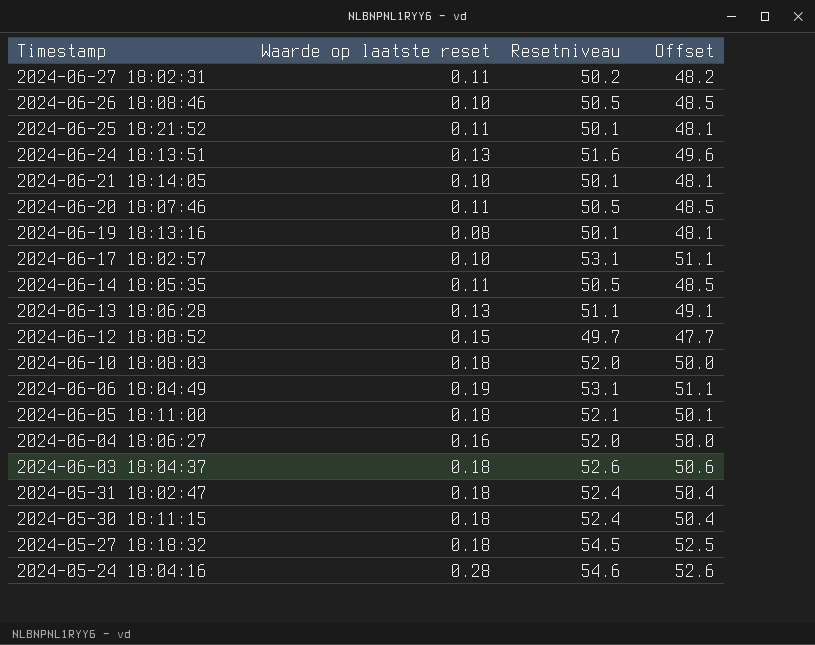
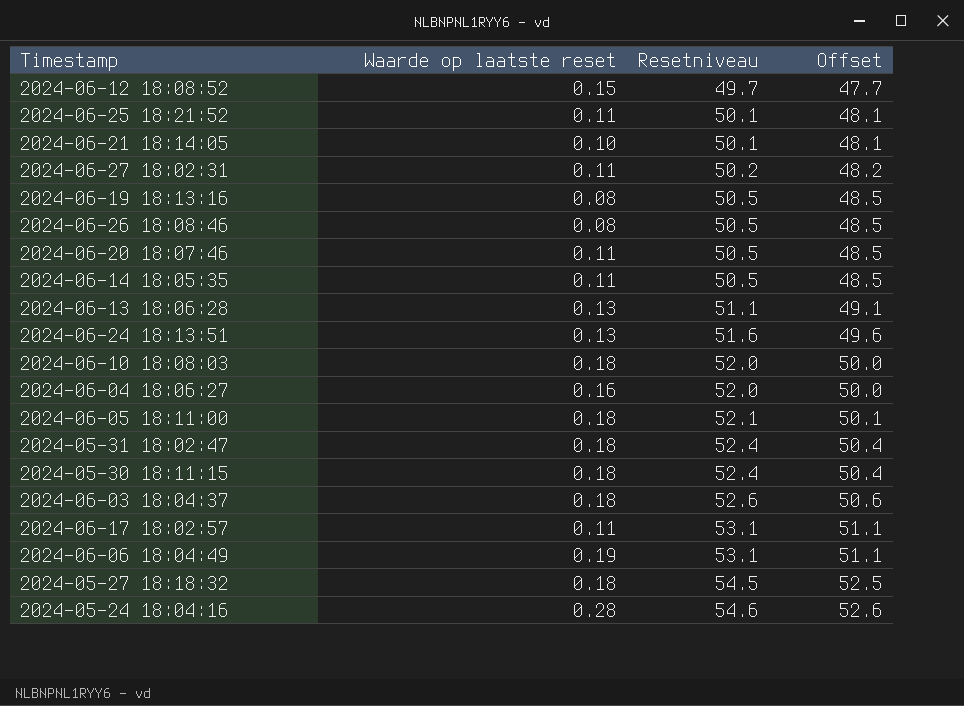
row order: Timestamp descending -> Resetniveau ascending
2024-06-19 18:13:16 | Resetniveau: 50.1 -> 50.5
2024-06-19 18:13:16 | Offset: 48.1 -> 48.5
2024-06-26 18:08:46 | Waarde op laatste reset: 0.10 -> 0.08
2024-06-17 18:02:57 | Waarde op laatste reset: 0.10 -> 0.11

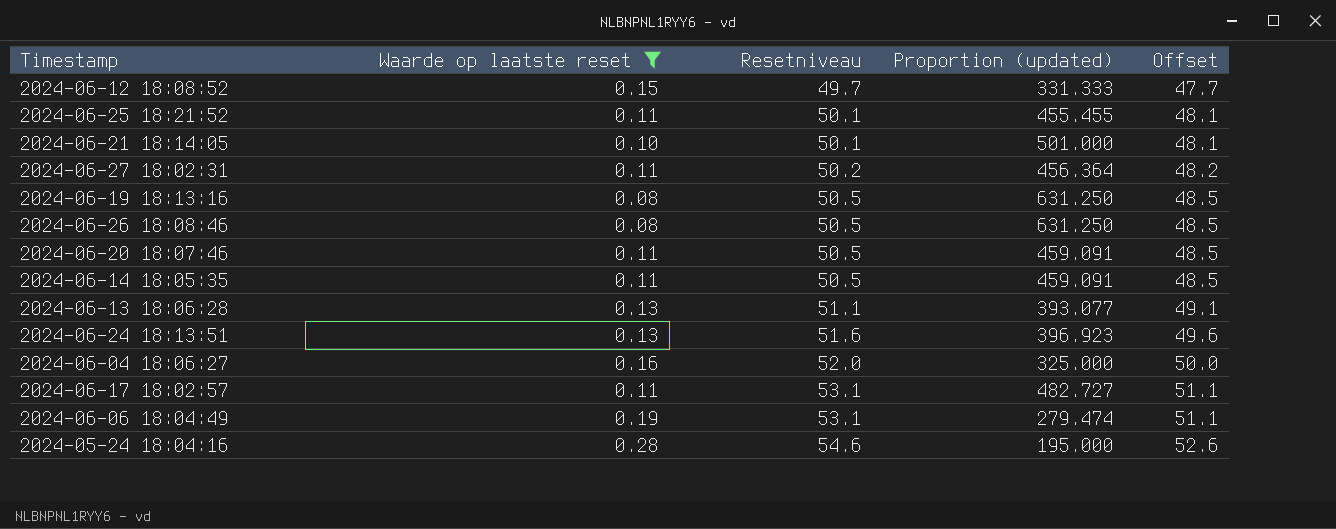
filter: none -> Waarde op laatste reset != 0.18
column Proportion (updated) | formula: none -> [Resetniveau] / [Waarde op laatste reset]

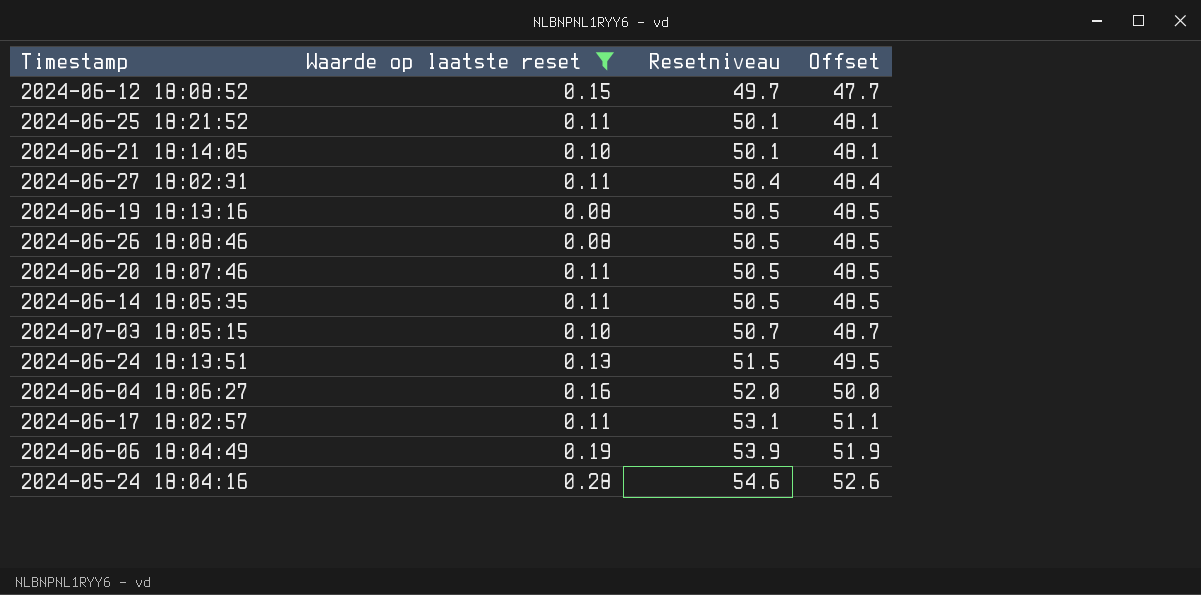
column Proportion (updated) | formula: [Resetniveau] / [Waarde op laatste reset] -> none
row 2024-06-13 18:06:28: 0.13 | 51.1 | 393.077 | 49.1 -> none
2024-06-27 18:02:31 | Resetniveau: 50.2 -> 50.4
2024-06-27 18:02:31 | Offset: 48.2 -> 48.4
row 2024-07-03 18:05:15: none -> 0.10 | 50.7 | 48.7
2024-06-24 18:13:51 | Resetniveau: 51.6 -> 51.5
2024-06-24 18:13:51 | Offset: 49.6 -> 49.5
2024-06-06 18:04:49 | Resetniveau: 53.1 -> 53.9
2024-06-06 18:04:49 | Offset: 51.1 -> 51.9

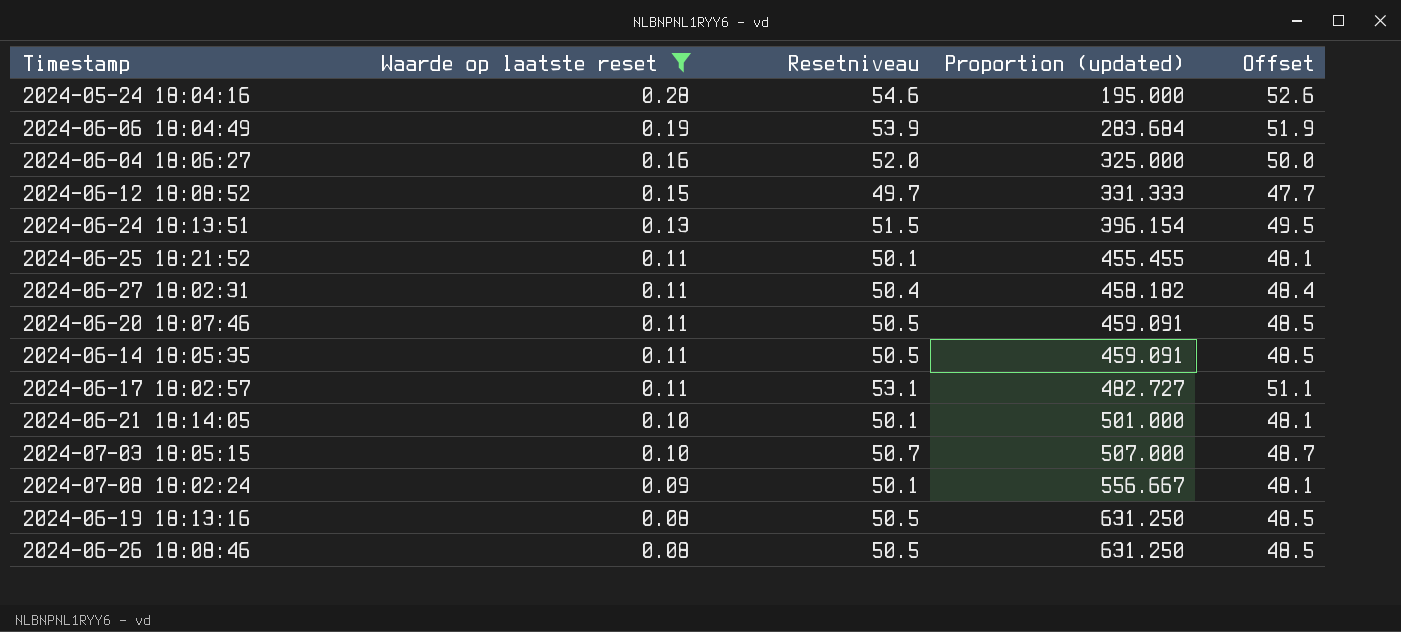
row order: Resetniveau ascending -> Waarde op laatste reset descending
column Proportion (updated) | formula: none -> [Resetniveau] / [Waarde op laatste reset]
row 2024-07-08 18:02:24: none -> 0.09 | 50.1 | 556.667 | 48.1

